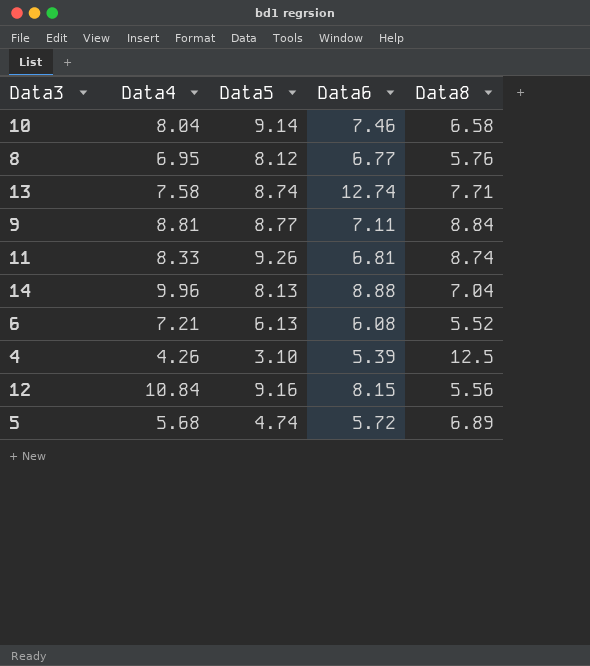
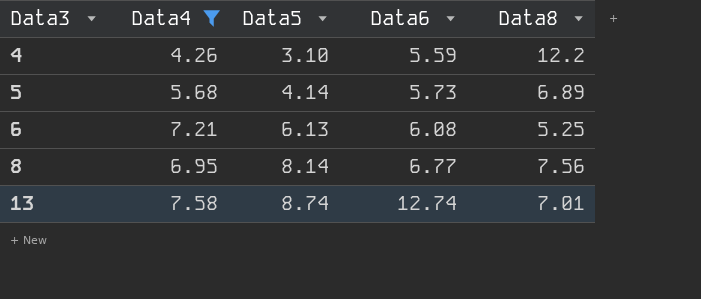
filter: none -> Data4 <= 7.58
row order: none -> Data3 ascending
4 | Data6: 5.39 -> 5.59
4 | Data8: 12.5 -> 12.2
5 | Data5: 4.74 -> 4.14
5 | Data6: 5.72 -> 5.73
6 | Data8: 5.52 -> 5.25
8 | Data5: 8.12 -> 8.14
8 | Data8: 5.76 -> 7.56
13 | Data8: 7.71 -> 7.01

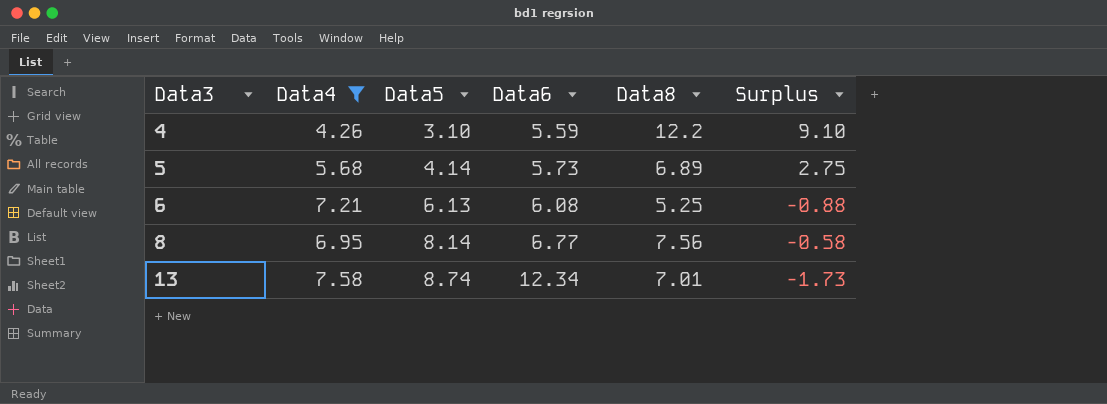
column Surplus | formula: none -> [Data8] - [Data5]
13 | Data6: 12.74 -> 12.34

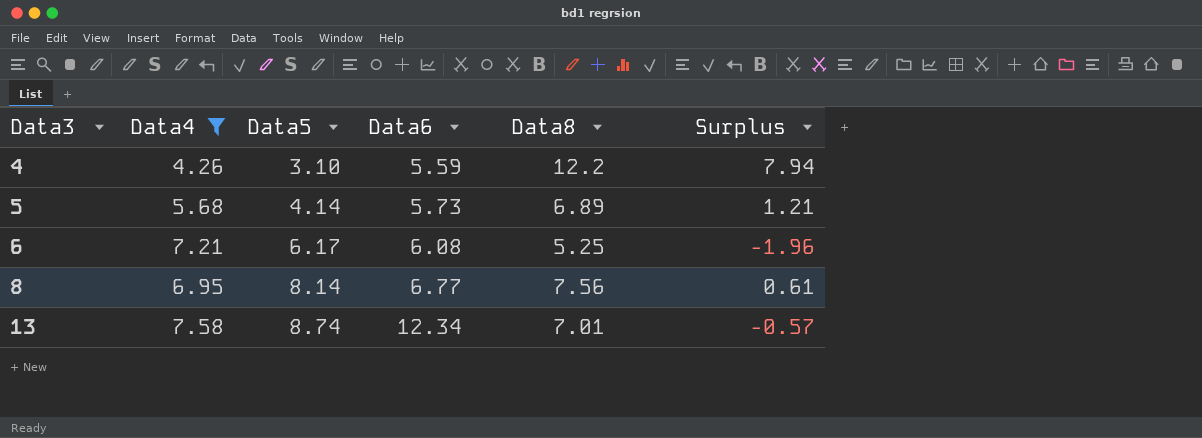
column Surplus | formula: [Data8] - [Data5] -> [Data8] - [Data4]
6 | Data5: 6.13 -> 6.17

